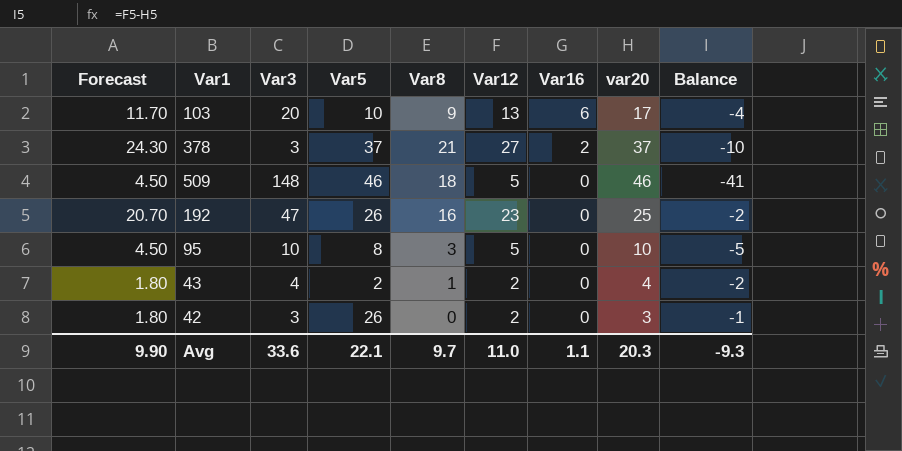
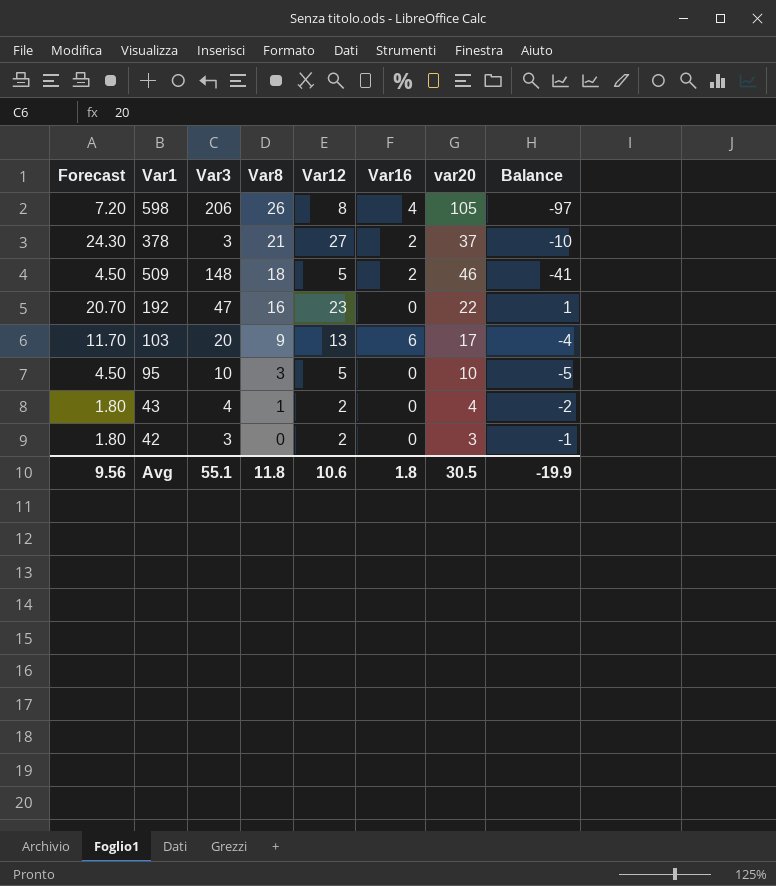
row order: Var16 descending -> Var8 descending
column Var5 | position: 4 -> none
row 598: none -> 7.20 | 206 | 26 | 8 | 4 | 105 | -97
509 | Var16: 0 -> 2
192 | var20: 25 -> 22
192 | Balance: -2 -> 1
Avg | Forecast: 9.90 -> 9.56
Avg | Var3: 33.6 -> 55.1
Avg | Var8: 9.7 -> 11.8
Avg | Var12: 11.0 -> 10.6
Avg | Var16: 1.1 -> 1.8
Avg | var20: 20.3 -> 30.5
Avg | Balance: -9.3 -> -19.9

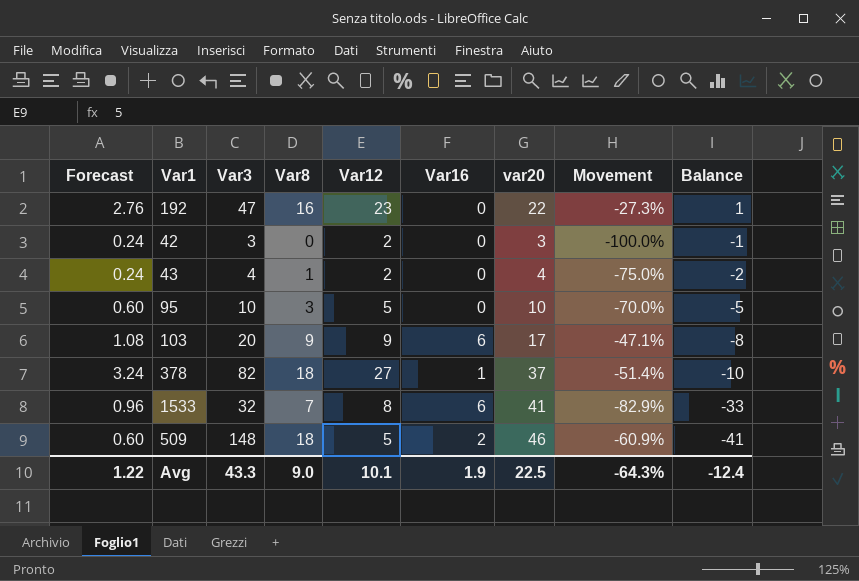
row order: Var8 descending -> Balance descending
column Forecast | formula: [Var12] * 0.9 -> [Var12] * 0.12
column Movement | formula: none -> ([Var8] - [var20]) / [var20]
row 598: 7.20 | 206 | 26 | 8 | 4 | 105 | -97 -> none
103 | Var12: 13 -> 9
103 | Balance: -4 -> -8
378 | Var3: 3 -> 82
378 | Var8: 21 -> 18
378 | Var16: 2 -> 1
row 1533: none -> 0.96 | 32 | 7 | 8 | 6 | 41 | -82.9% | -33
Avg | Forecast: 9.56 -> 1.22
Avg | Var3: 55.1 -> 43.3
Avg | Var8: 11.8 -> 9.0
Avg | Var12: 10.6 -> 10.1
Avg | Var16: 1.8 -> 1.9
Avg | var20: 30.5 -> 22.5
Avg | Balance: -19.9 -> -12.4

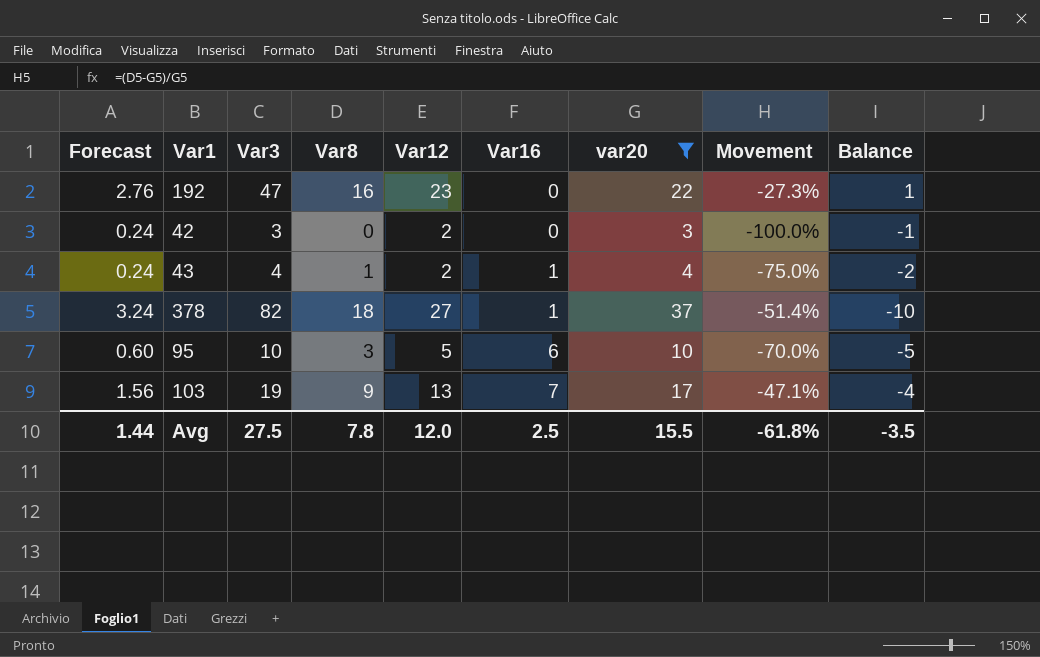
filter: none -> var20 <= 37
row order: Balance descending -> Var16 ascending
43 | Var16: 0 -> 1
95 | Var16: 0 -> 6
103 | Forecast: 1.08 -> 1.56
103 | Var3: 20 -> 19
103 | Var12: 9 -> 13
103 | Var16: 6 -> 7
103 | Balance: -8 -> -4
Avg | Forecast: 1.22 -> 1.44
Avg | Var3: 43.3 -> 27.5
Avg | Var8: 9.0 -> 7.8
Avg | Var12: 10.1 -> 12.0
Avg | Var16: 1.9 -> 2.5
Avg | var20: 22.5 -> 15.5
Avg | Movement: -64.3% -> -61.8%
Avg | Balance: -12.4 -> -3.5

